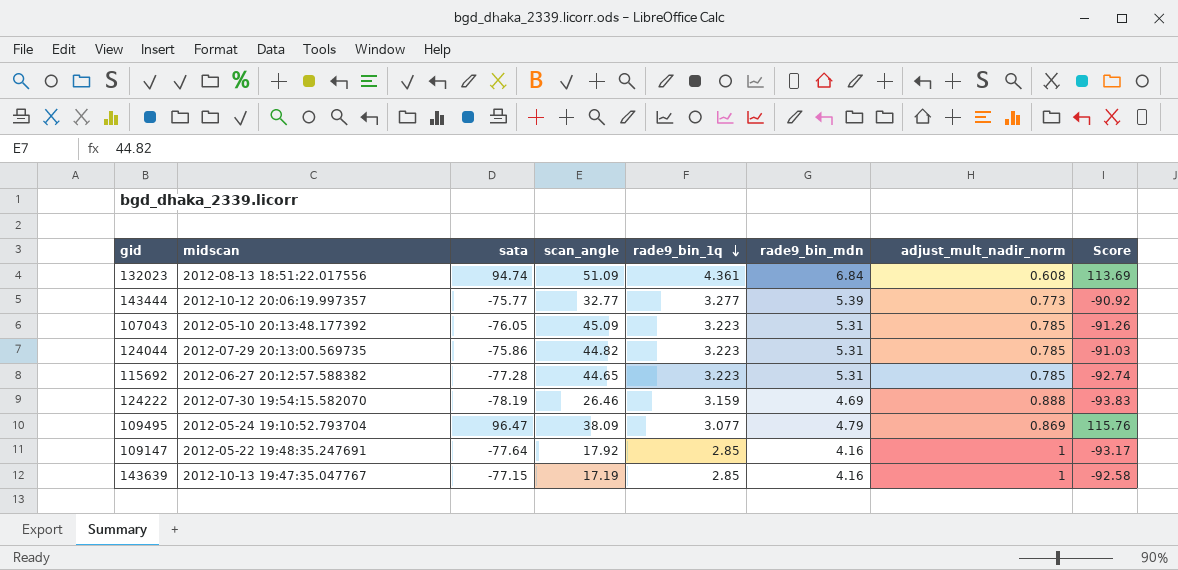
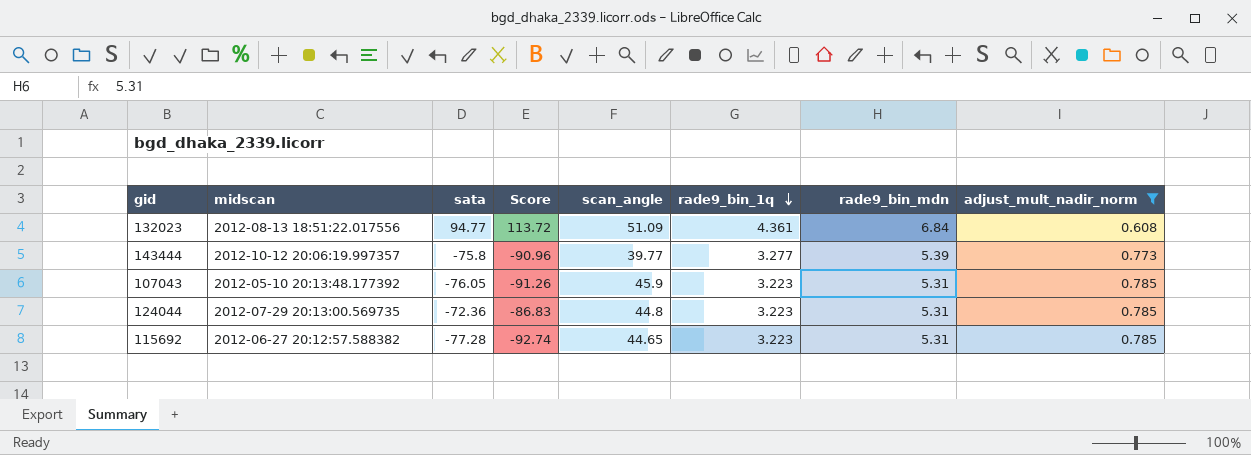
filter: none -> adjust_mult_nadir_norm <= 0.785
column Score | position: 8 -> 4
132023 | sata: 94.74 -> 94.77
132023 | Score: 113.69 -> 113.72
143444 | sata: -75.77 -> -75.8
143444 | Score: -90.92 -> -90.96
143444 | scan_angle: 32.77 -> 39.77
107043 | scan_angle: 45.09 -> 45.9
124044 | sata: -75.86 -> -72.36
124044 | Score: -91.03 -> -86.83
124044 | scan_angle: 44.82 -> 44.8

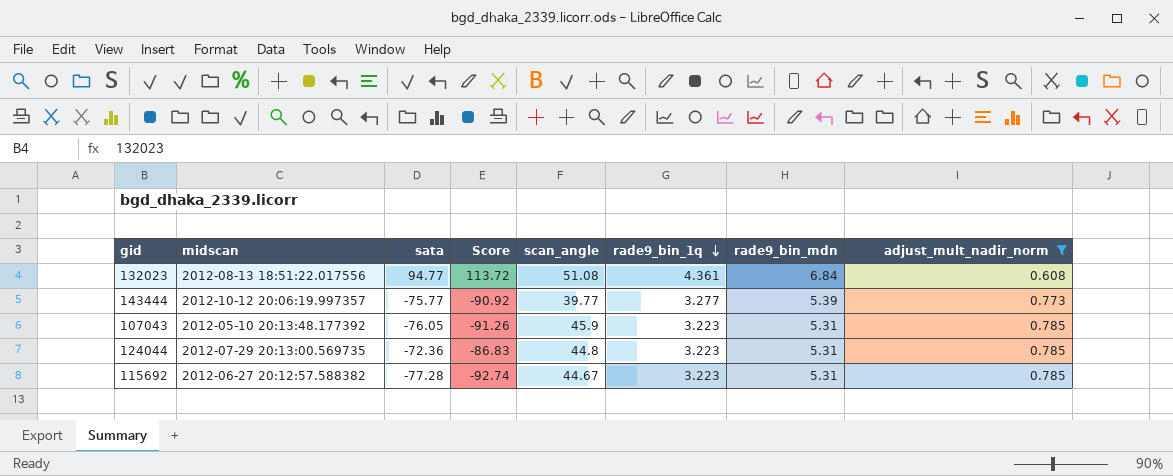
132023 | scan_angle: 51.09 -> 51.08
143444 | sata: -75.8 -> -75.77
143444 | Score: -90.96 -> -90.92
115692 | scan_angle: 44.65 -> 44.67

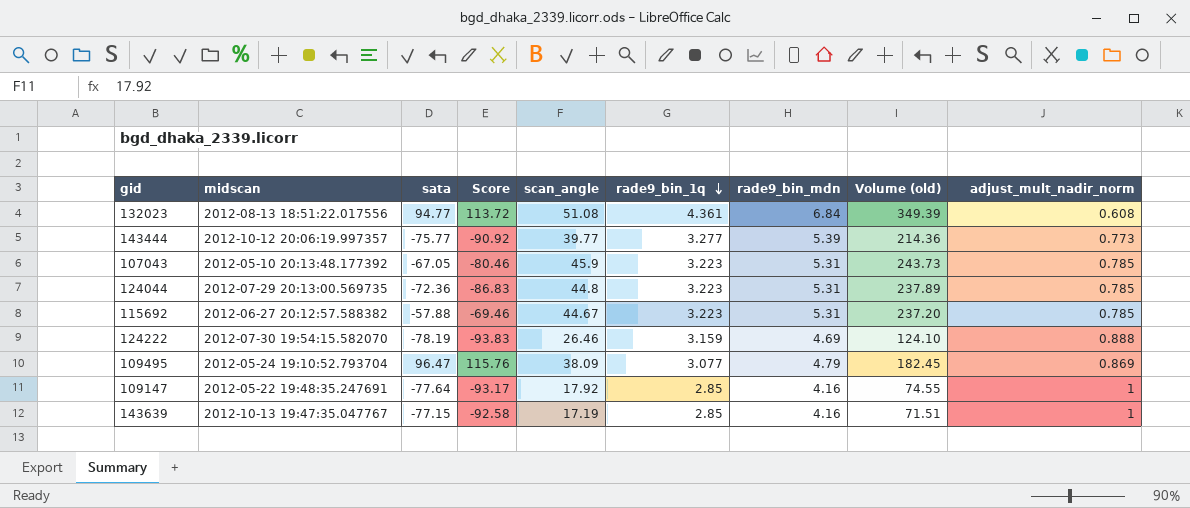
filter: adjust_mult_nadir_norm <= 0.785 -> none
column Volume (old) | formula: none -> [scan_angle] * [rade9_bin_mdn]
107043 | sata: -76.05 -> -67.05
107043 | Score: -91.26 -> -80.46
115692 | sata: -77.28 -> -57.88
115692 | Score: -92.74 -> -69.46

